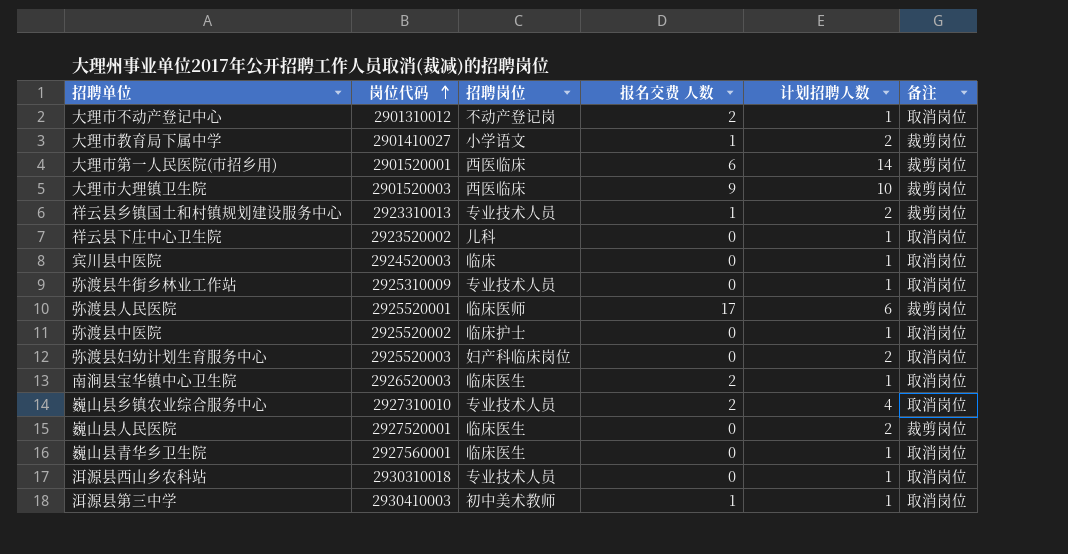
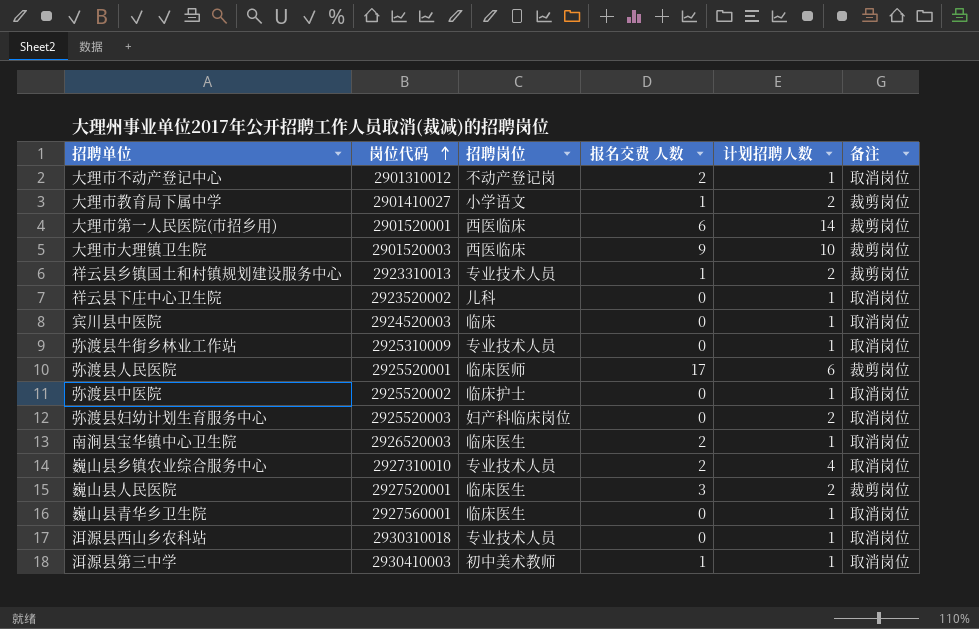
巍山县人民医院 | 报名交费 人数: 0 -> 3

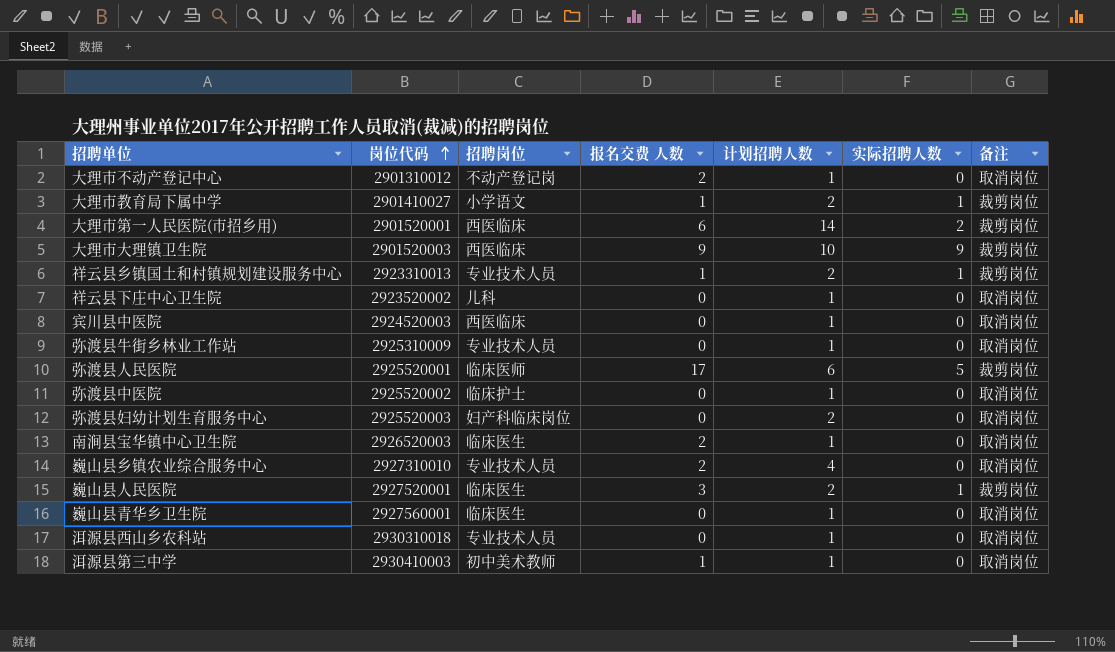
column 实际招聘人数 | position: none -> 6
宾川县中医院 | 招聘岗位: 临床 -> 西医临床

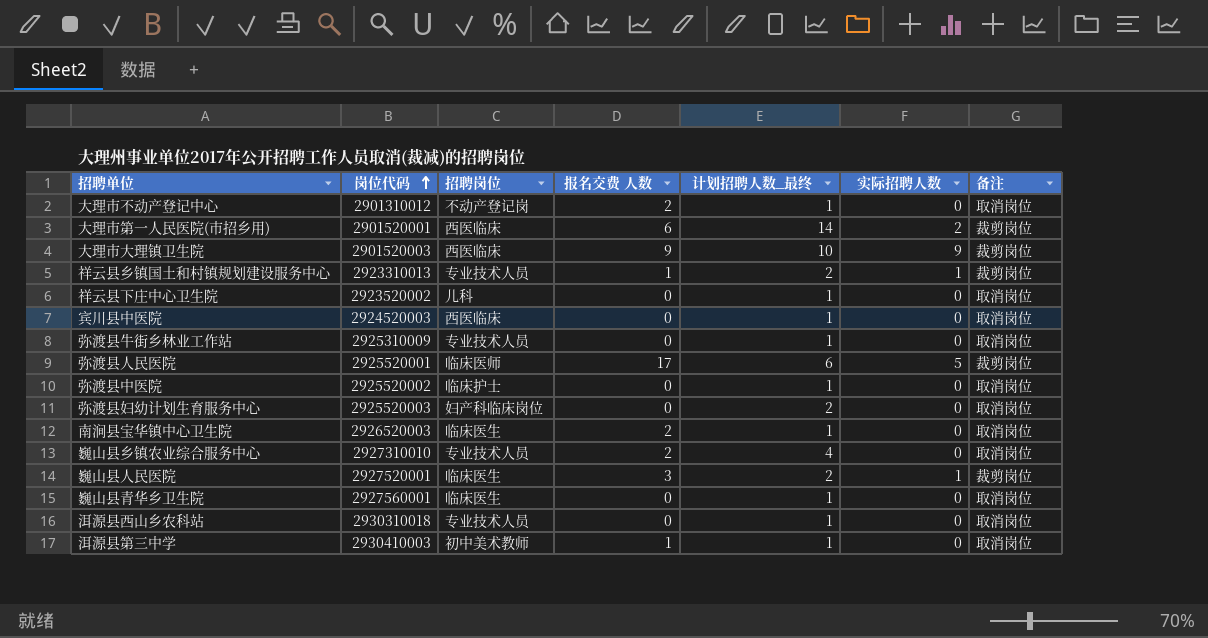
column name: 计划招聘人数 -> 计划招聘人数_最终
row 大理市教育局下属中学: 2901410027 | 小学语文 | 1 | 2 | 1 | 裁剪岗位 -> none

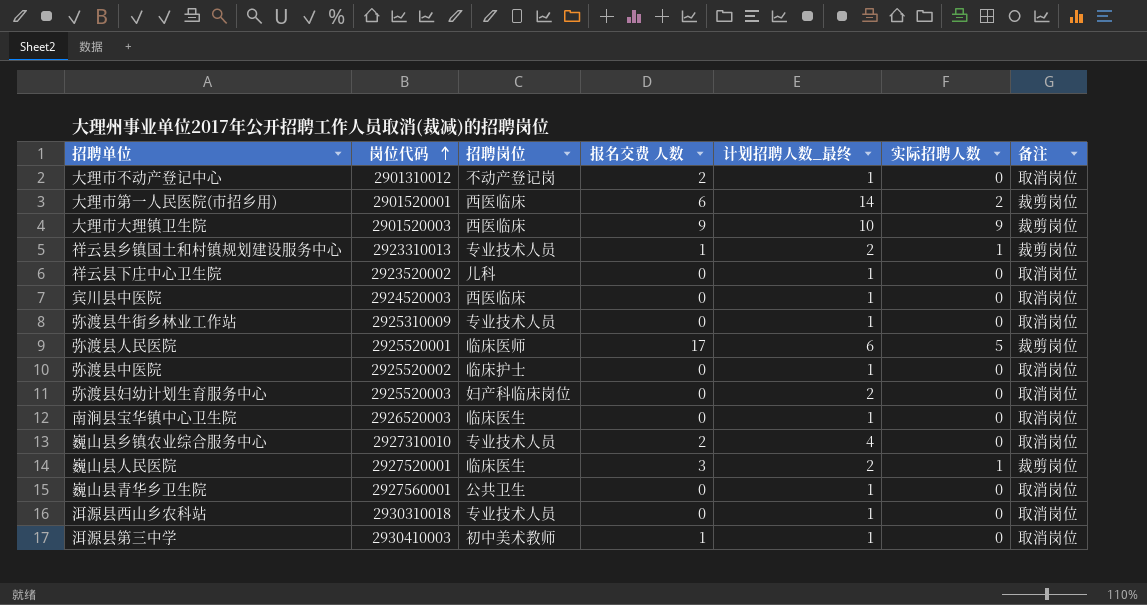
南涧县宝华镇中心卫生院 | 报名交费 人数: 2 -> 0
巍山县青华乡卫生院 | 招聘岗位: 临床医生 -> 公共卫生

